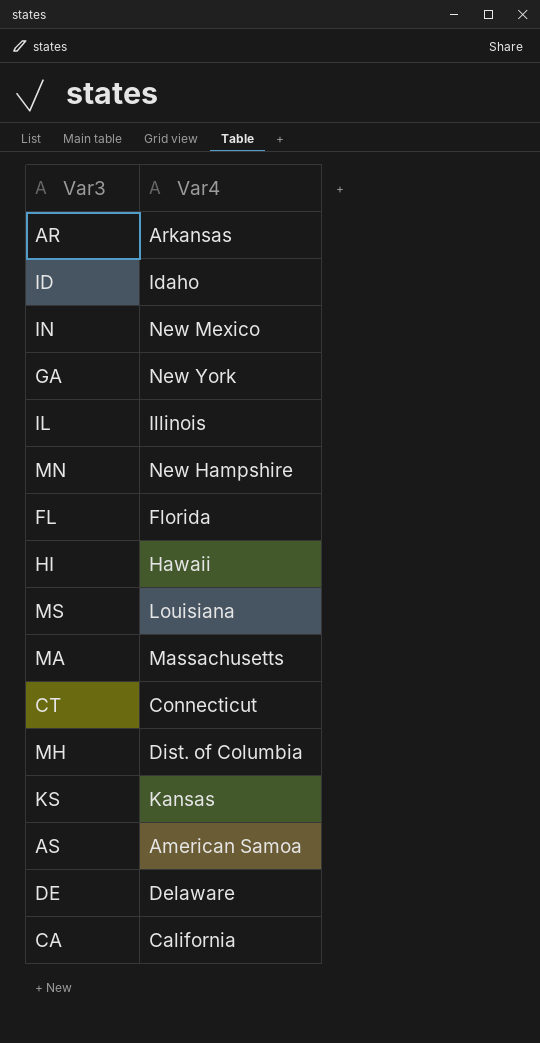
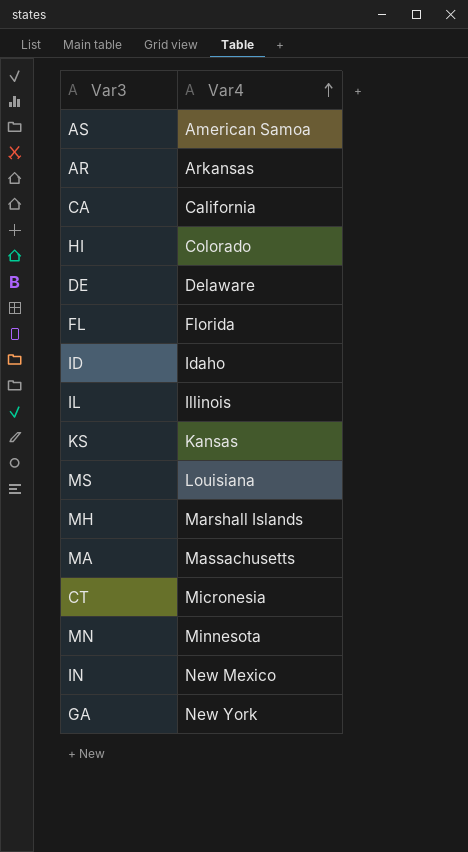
row order: none -> Var4 ascending
HI | Var4: Hawaii -> Colorado
MH | Var4: Dist. of Columbia -> Marshall Islands
CT | Var4: Connecticut -> Micronesia
MN | Var4: New Hampshire -> Minnesota

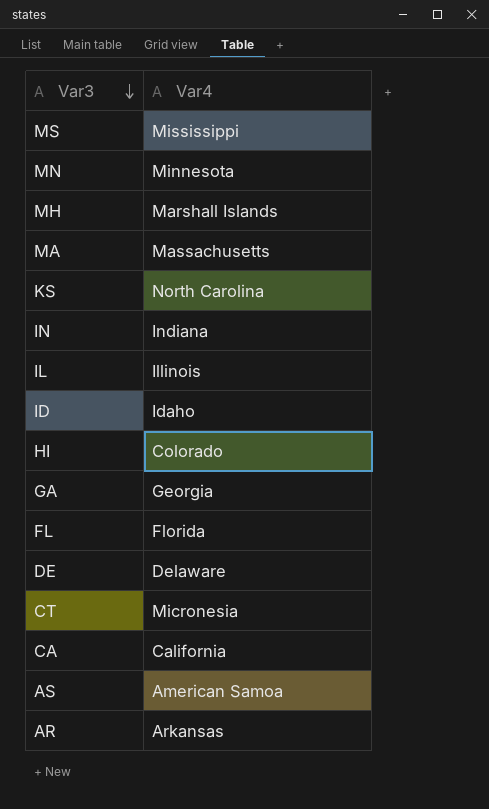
row order: Var4 ascending -> Var3 descending
MS | Var4: Louisiana -> Mississippi
KS | Var4: Kansas -> North Carolina
IN | Var4: New Mexico -> Indiana
GA | Var4: New York -> Georgia

